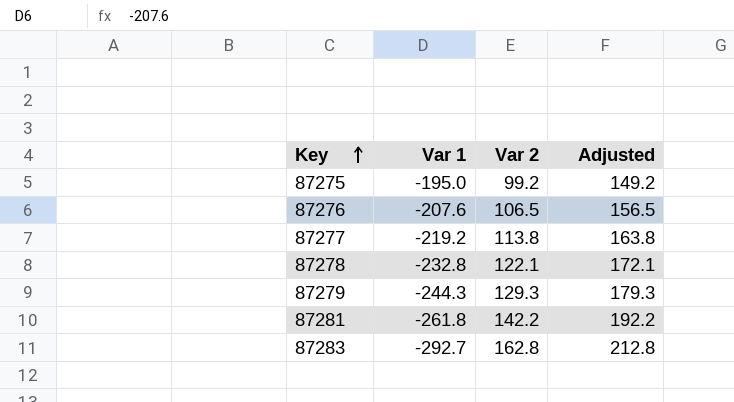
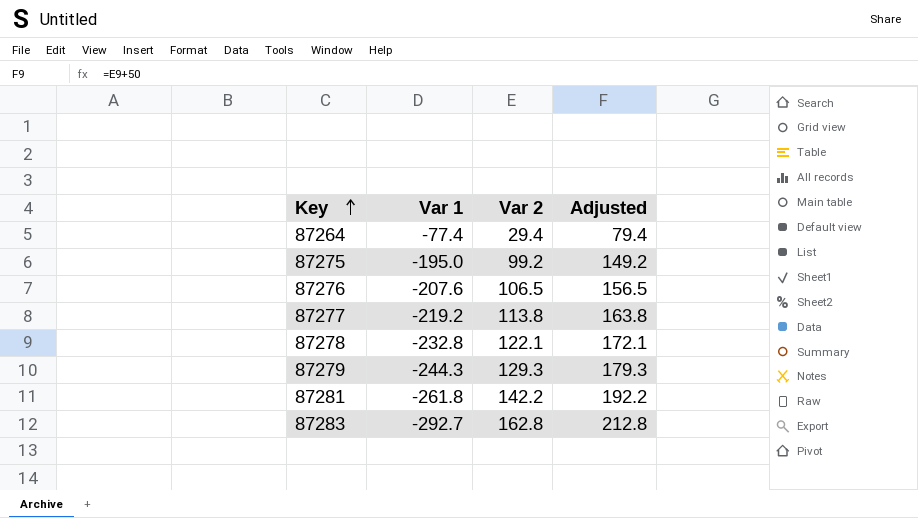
row 87264: none -> -77.4 | 29.4 | 79.4

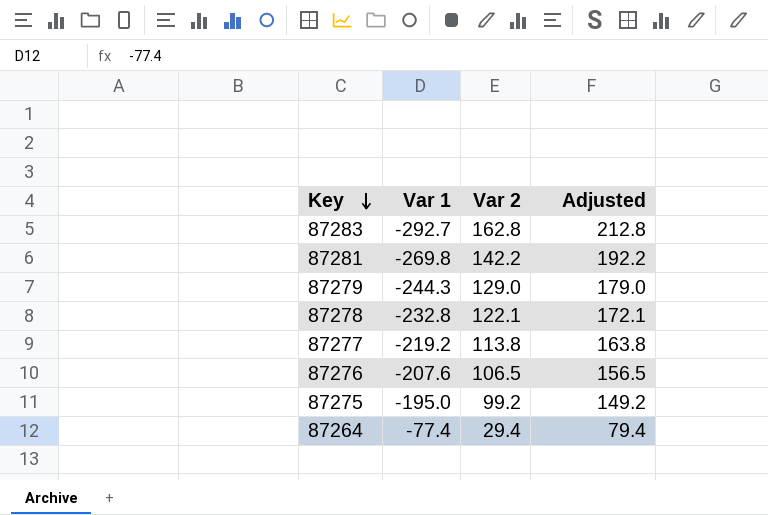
row order: Key ascending -> Key descending
87281 | Var 1: -261.8 -> -269.8
87279 | Var 2: 129.3 -> 129.0
87279 | Adjusted: 179.3 -> 179.0

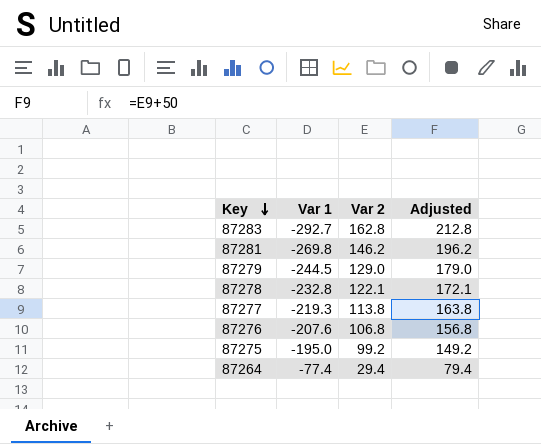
87281 | Var 2: 142.2 -> 146.2
87281 | Adjusted: 192.2 -> 196.2
87279 | Var 1: -244.3 -> -244.5
87277 | Var 1: -219.2 -> -219.3
87276 | Var 2: 106.5 -> 106.8
87276 | Adjusted: 156.5 -> 156.8

